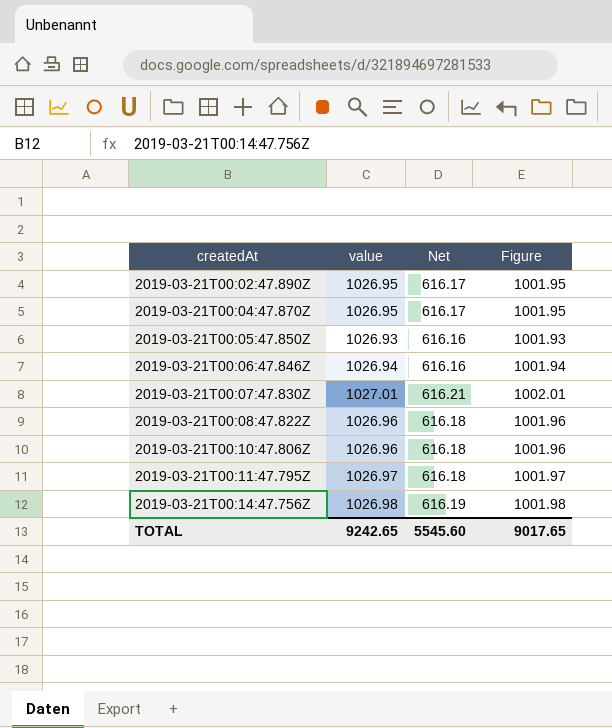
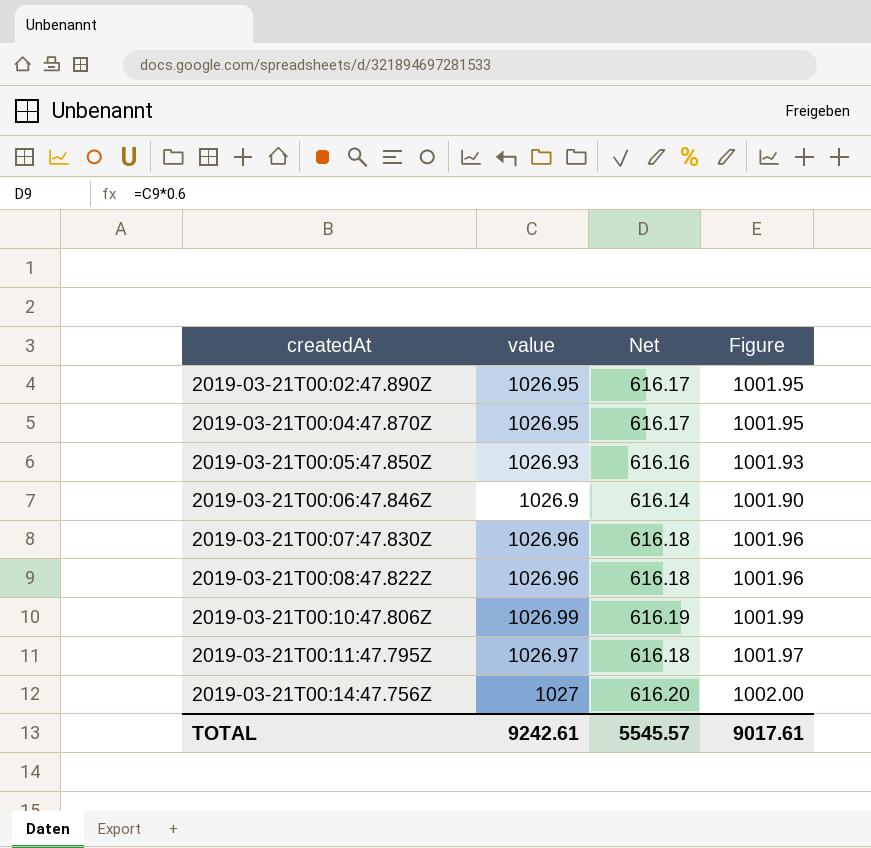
2019-03-21T00:06:47.846Z | value: 1026.94 -> 1026.9
2019-03-21T00:06:47.846Z | Net: 616.16 -> 616.14
2019-03-21T00:06:47.846Z | Figure: 1001.94 -> 1001.90
2019-03-21T00:07:47.830Z | value: 1027.01 -> 1026.96
2019-03-21T00:07:47.830Z | Net: 616.21 -> 616.18
2019-03-21T00:07:47.830Z | Figure: 1002.01 -> 1001.96
2019-03-21T00:10:47.806Z | value: 1026.96 -> 1026.99
2019-03-21T00:10:47.806Z | Net: 616.18 -> 616.19
2019-03-21T00:10:47.806Z | Figure: 1001.96 -> 1001.99
2019-03-21T00:14:47.756Z | value: 1026.98 -> 1027
2019-03-21T00:14:47.756Z | Net: 616.19 -> 616.20
2019-03-21T00:14:47.756Z | Figure: 1001.98 -> 1002.00
TOTAL | value: 9242.65 -> 9242.61
TOTAL | Net: 5545.60 -> 5545.57
TOTAL | Figure: 9017.65 -> 9017.61

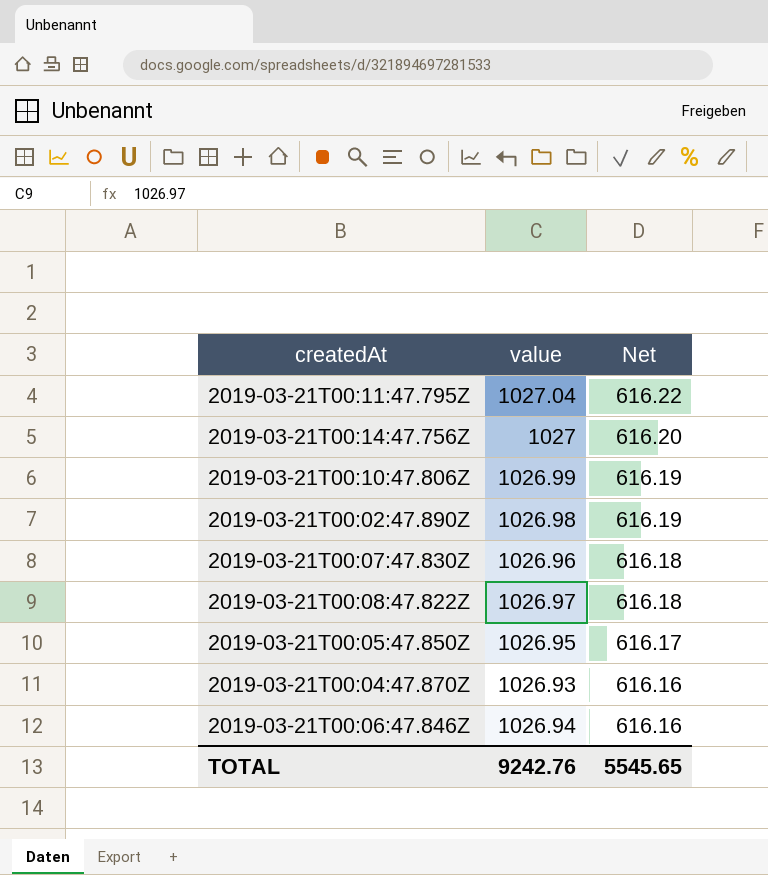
row order: createdAt ascending -> Net descending
column Figure | formula: [value] - 25 -> none
2019-03-21T00:11:47.795Z | value: 1026.97 -> 1027.04
2019-03-21T00:11:47.795Z | Net: 616.18 -> 616.22
2019-03-21T00:02:47.890Z | value: 1026.95 -> 1026.98
2019-03-21T00:02:47.890Z | Net: 616.17 -> 616.19
2019-03-21T00:08:47.822Z | value: 1026.96 -> 1026.97
2019-03-21T00:05:47.850Z | value: 1026.93 -> 1026.95
2019-03-21T00:05:47.850Z | Net: 616.16 -> 616.17
2019-03-21T00:04:47.870Z | value: 1026.95 -> 1026.93
2019-03-21T00:04:47.870Z | Net: 616.17 -> 616.16
2019-03-21T00:06:47.846Z | value: 1026.9 -> 1026.94
2019-03-21T00:06:47.846Z | Net: 616.14 -> 616.16
TOTAL | value: 9242.61 -> 9242.76
TOTAL | Net: 5545.57 -> 5545.65

